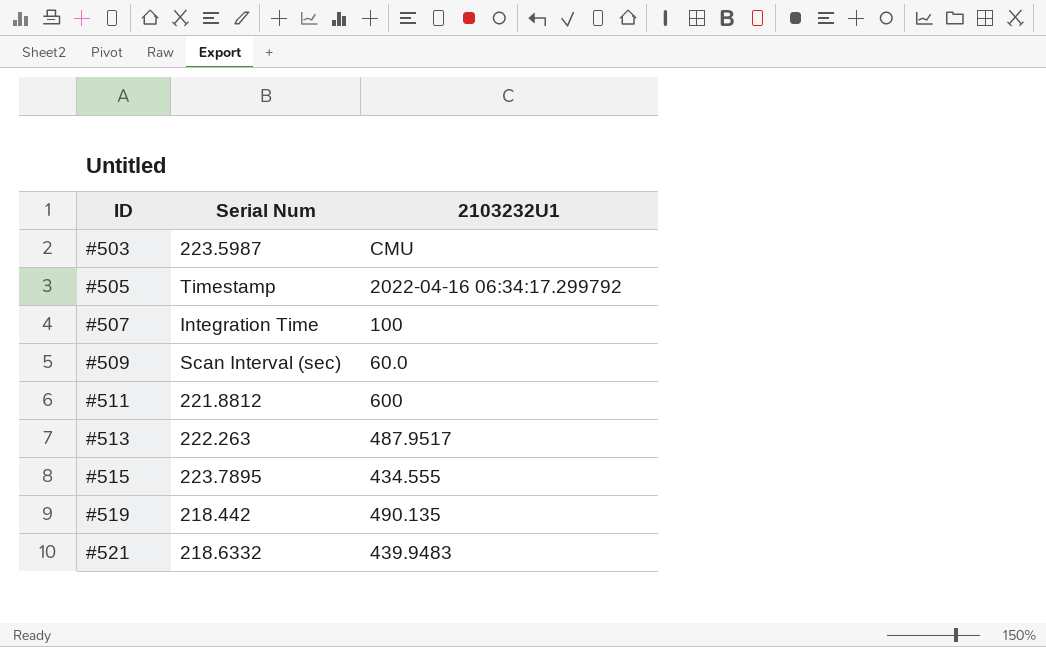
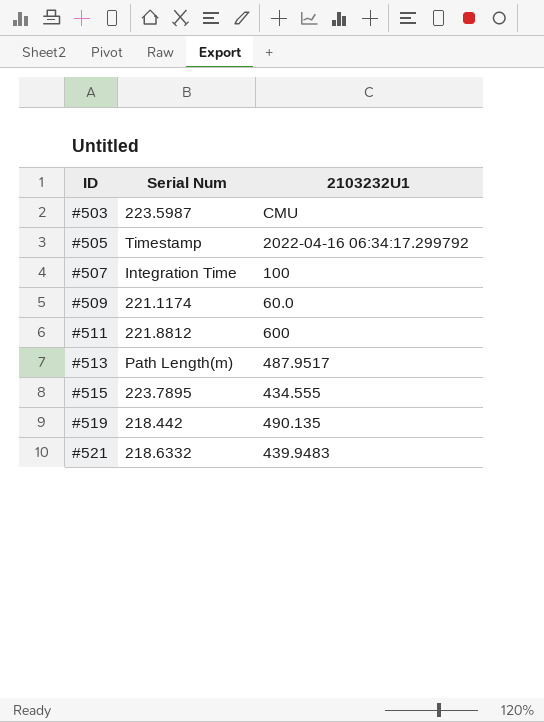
#509 | Serial Num: Scan Interval (sec) -> 221.1174
#513 | Serial Num: 222.263 -> Path Length(m)

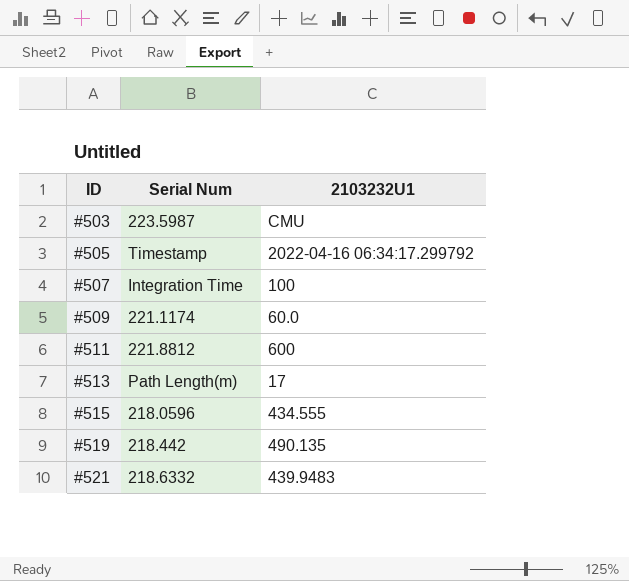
#513 | 2103232U1: 487.9517 -> 17
#515 | Serial Num: 223.7895 -> 218.0596

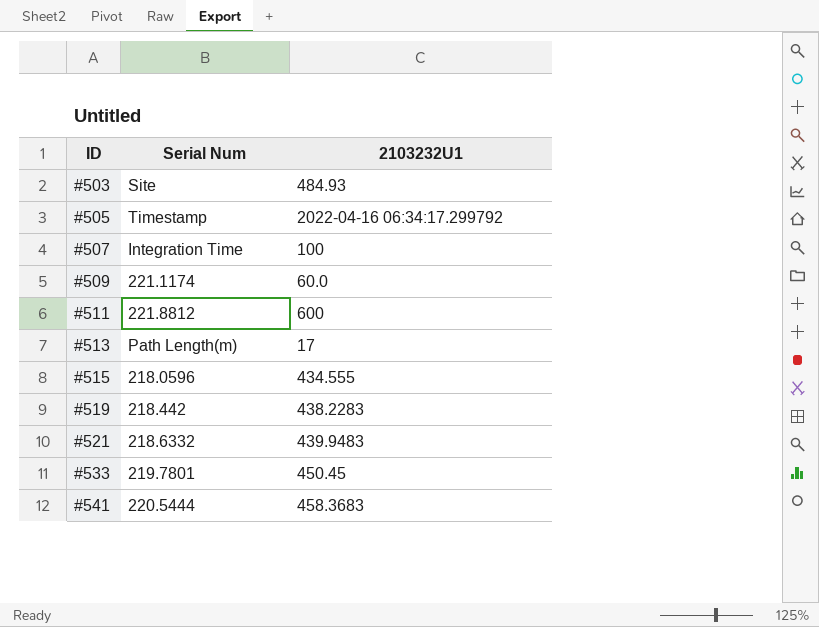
#503 | Serial Num: 223.5987 -> Site
#503 | 2103232U1: CMU -> 484.93
#519 | 2103232U1: 490.135 -> 438.2283
row #533: none -> 219.7801 | 450.45
row #541: none -> 220.5444 | 458.3683

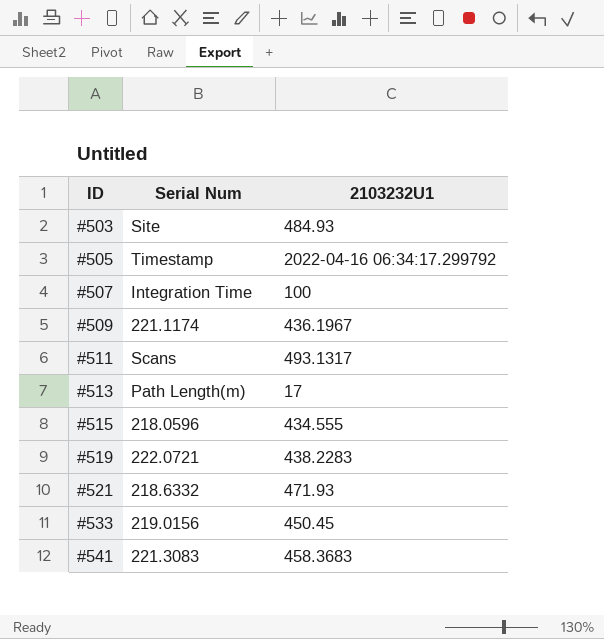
#509 | 2103232U1: 60.0 -> 436.1967
#511 | Serial Num: 221.8812 -> Scans
#511 | 2103232U1: 600 -> 493.1317
#519 | Serial Num: 218.442 -> 222.0721
#521 | 2103232U1: 439.9483 -> 471.93
#533 | Serial Num: 219.7801 -> 219.0156
#541 | Serial Num: 220.5444 -> 221.3083

